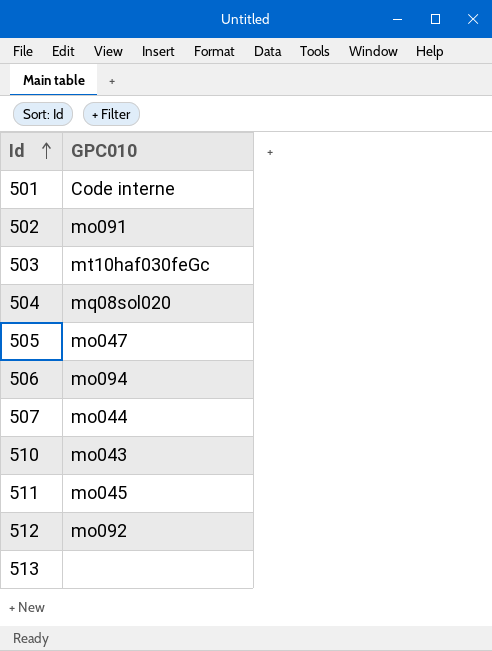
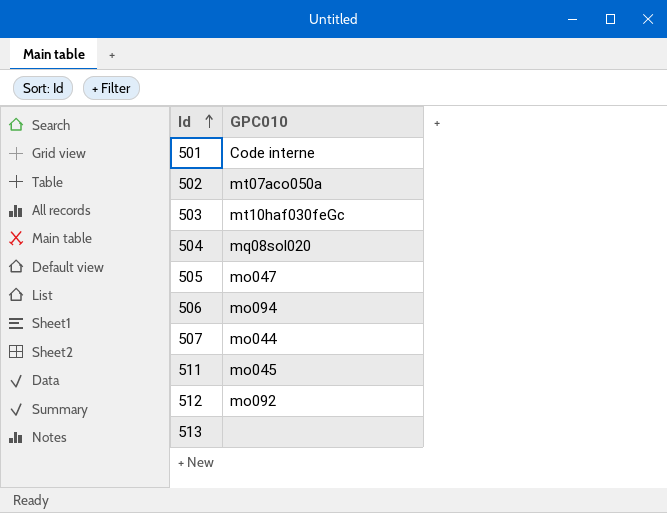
row 510: mo043 -> none
502 | GPC010: mo091 -> mt07aco050a

